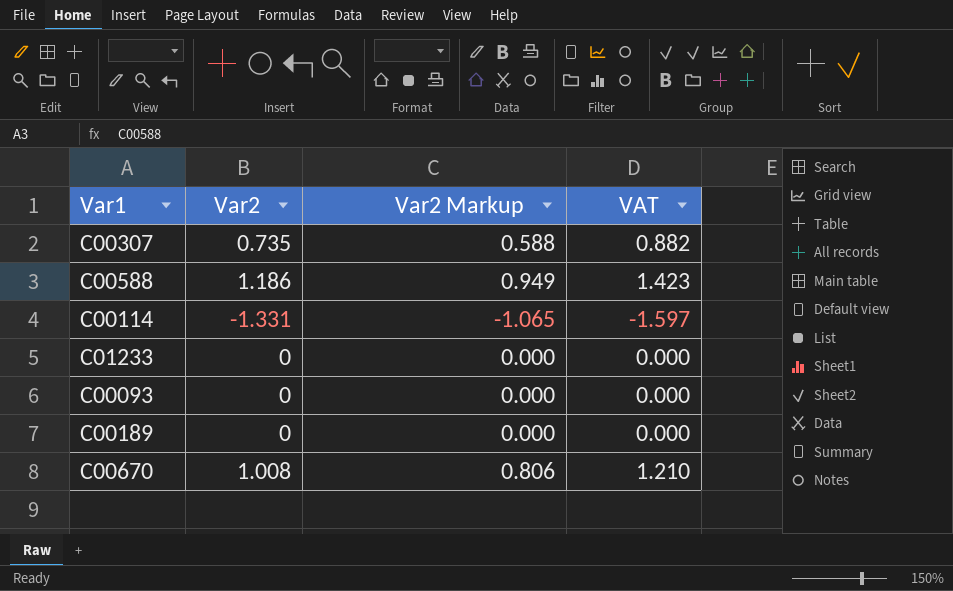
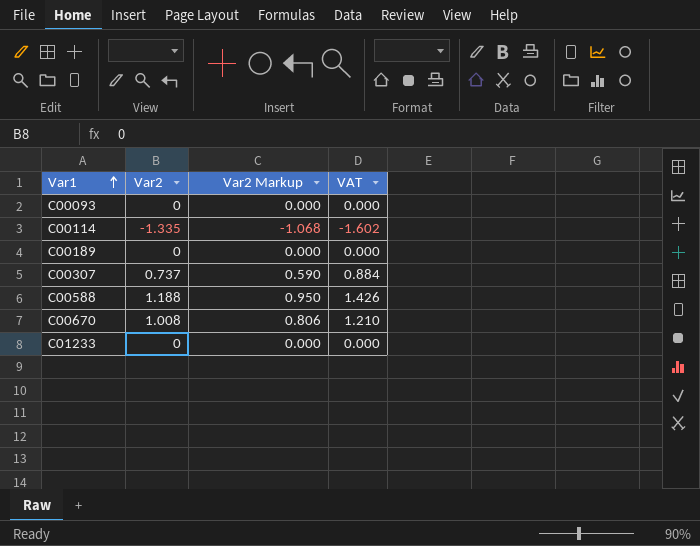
row order: none -> Var1 ascending
C00114 | Var2: -1.331 -> -1.335
C00114 | Var2 Markup: -1.065 -> -1.068
C00114 | VAT: -1.597 -> -1.602
C00307 | Var2: 0.735 -> 0.737
C00307 | Var2 Markup: 0.588 -> 0.590
C00307 | VAT: 0.882 -> 0.884
C00588 | Var2: 1.186 -> 1.188
C00588 | Var2 Markup: 0.949 -> 0.950
C00588 | VAT: 1.423 -> 1.426

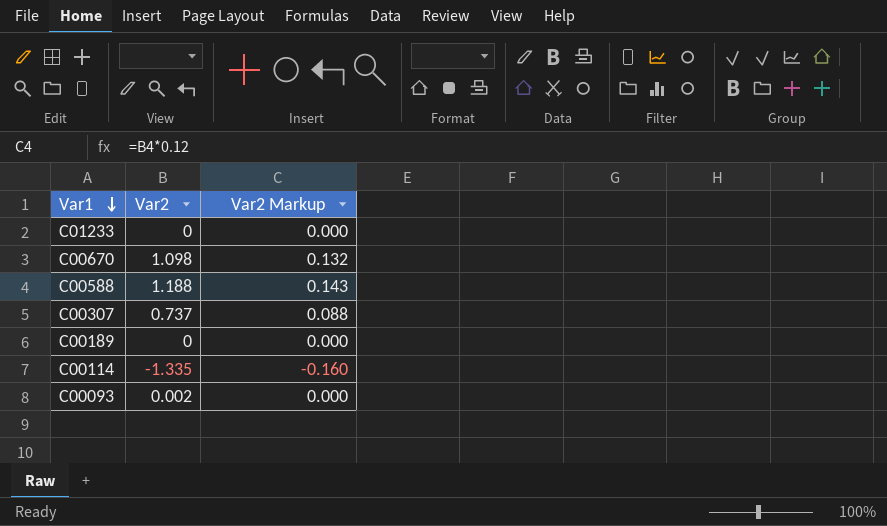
row order: Var1 ascending -> Var1 descending
column VAT | formula: [Var2] * 1.2 -> none
column Var2 Markup | formula: [Var2] * 0.8 -> [Var2] * 0.12
C00670 | Var2: 1.008 -> 1.098
C00093 | Var2: 0 -> 0.002

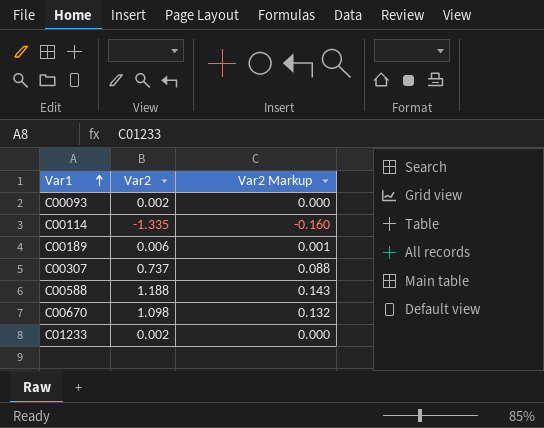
row order: Var1 descending -> Var1 ascending
C00189 | Var2: 0 -> 0.006
C00189 | Var2 Markup: 0.000 -> 0.001
C01233 | Var2: 0 -> 0.002

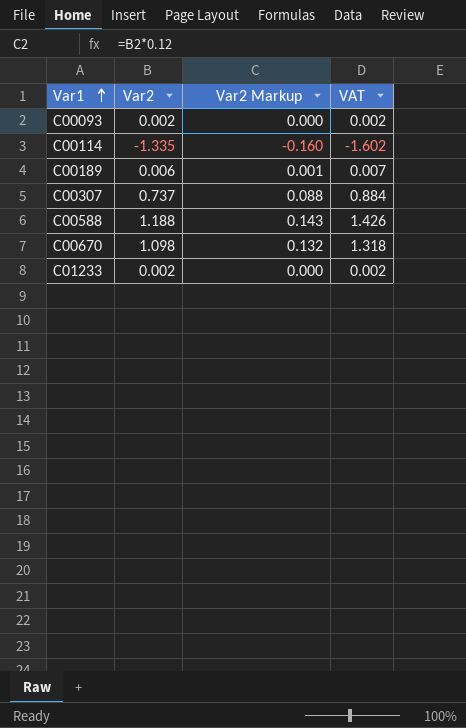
column VAT | formula: none -> [Var2] * 1.2

